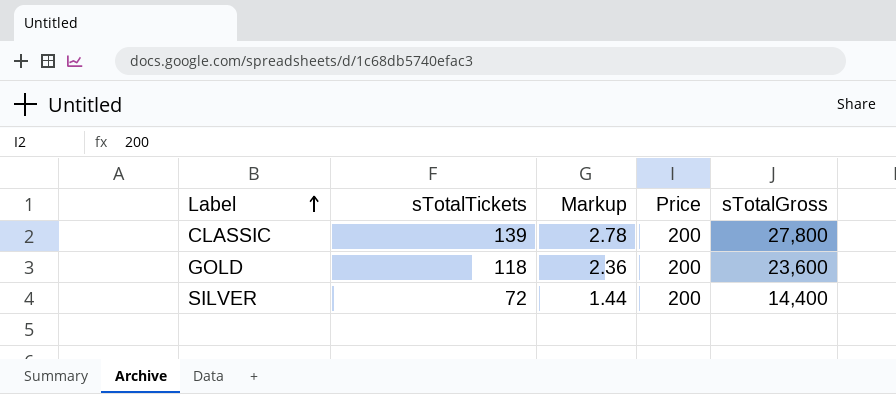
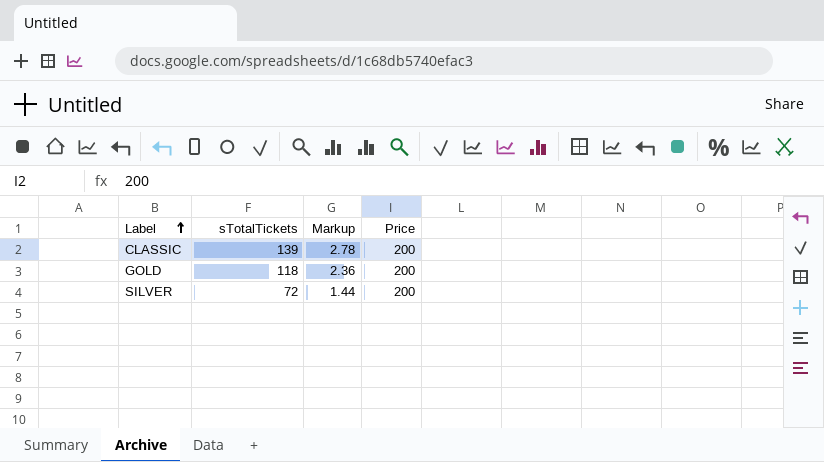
column sTotalGross | formula: [sTotalTickets] * [Price] -> none

